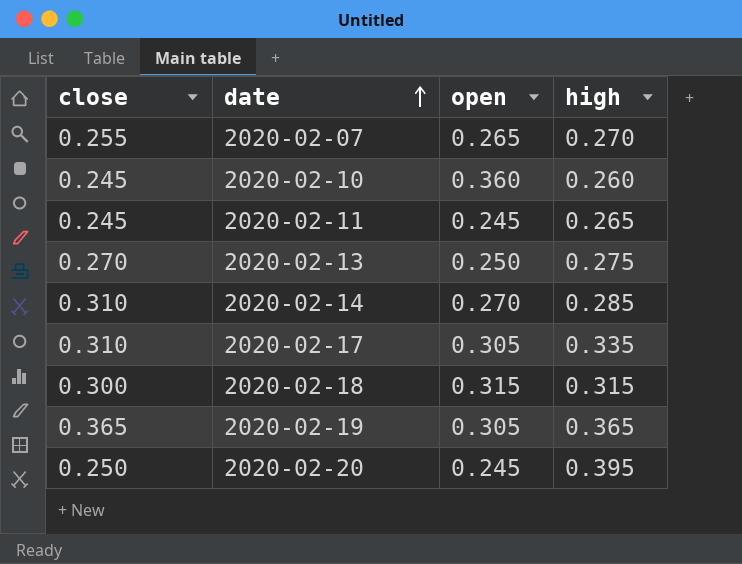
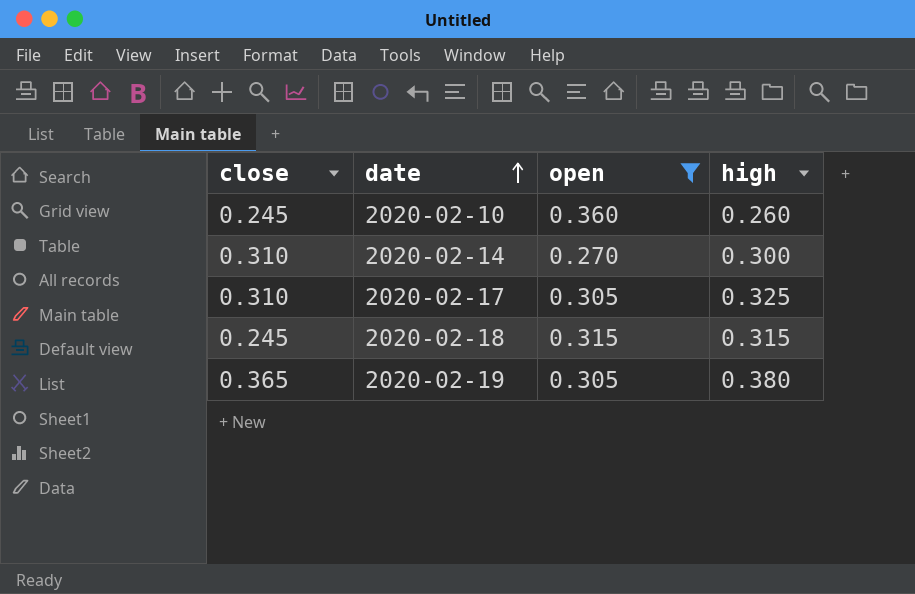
filter: none -> open >= 0.270
2020-02-14 | high: 0.285 -> 0.300
2020-02-17 | high: 0.335 -> 0.325
2020-02-18 | close: 0.300 -> 0.245
2020-02-19 | high: 0.365 -> 0.380

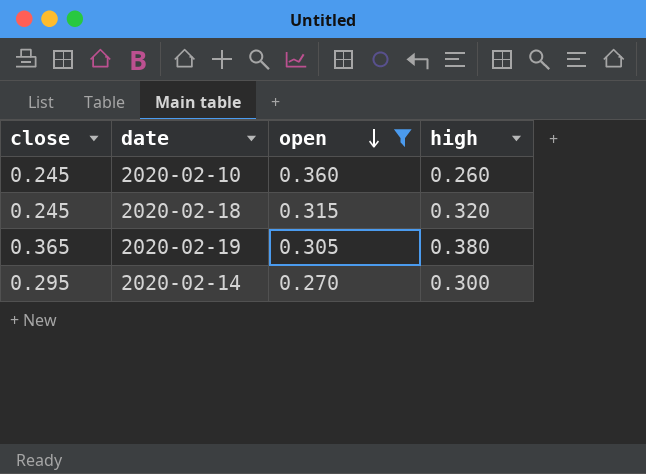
row order: date ascending -> open descending
row 2020-02-17: 0.310 | 0.305 | 0.325 -> none
2020-02-18 | high: 0.315 -> 0.320
2020-02-14 | close: 0.310 -> 0.295

